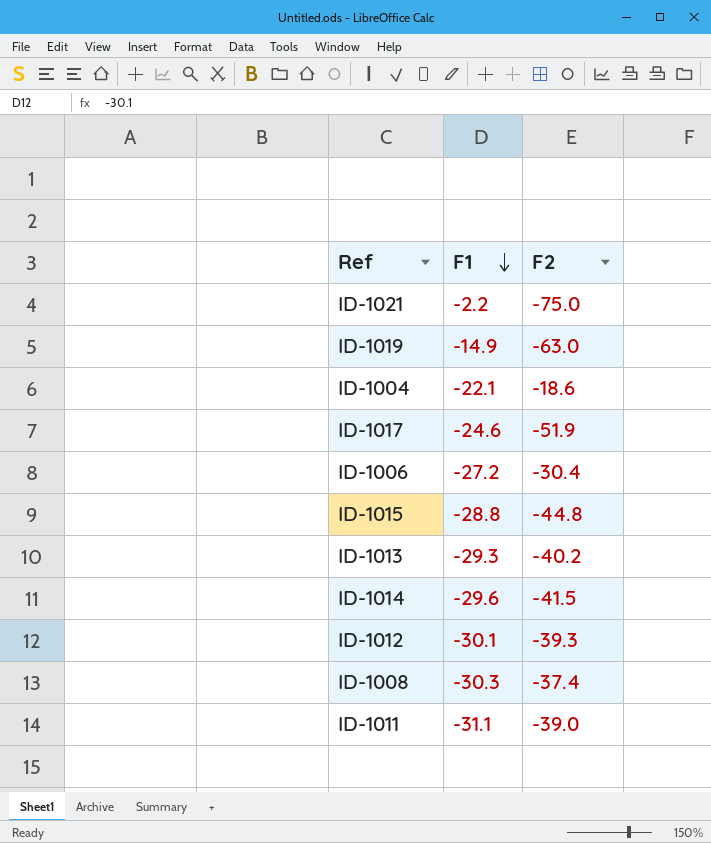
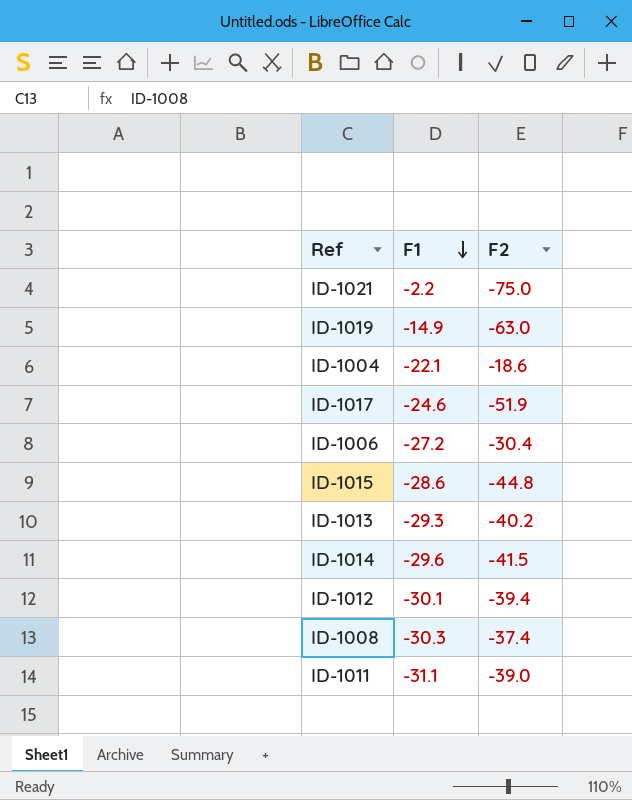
ID-1015 | F1: -28.8 -> -28.6
ID-1012 | F2: -39.3 -> -39.4

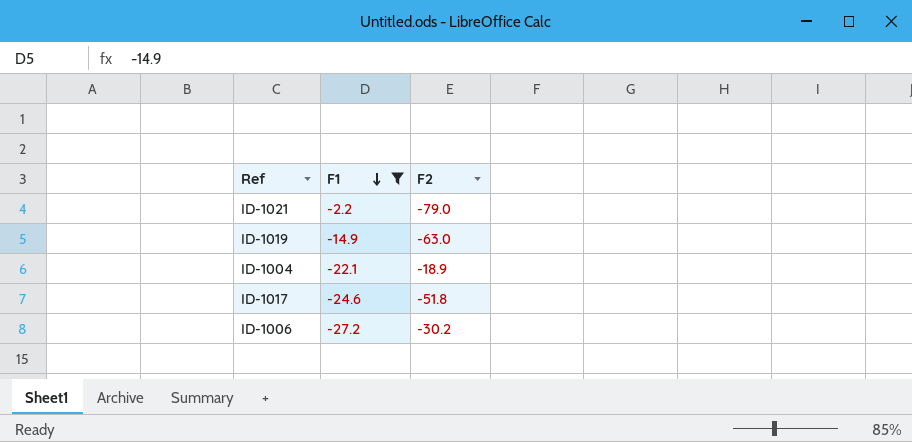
filter: none -> F1 >= -27.2
ID-1021 | F2: -75.0 -> -79.0
ID-1004 | F2: -18.6 -> -18.9
ID-1017 | F2: -51.9 -> -51.8
ID-1006 | F2: -30.4 -> -30.2

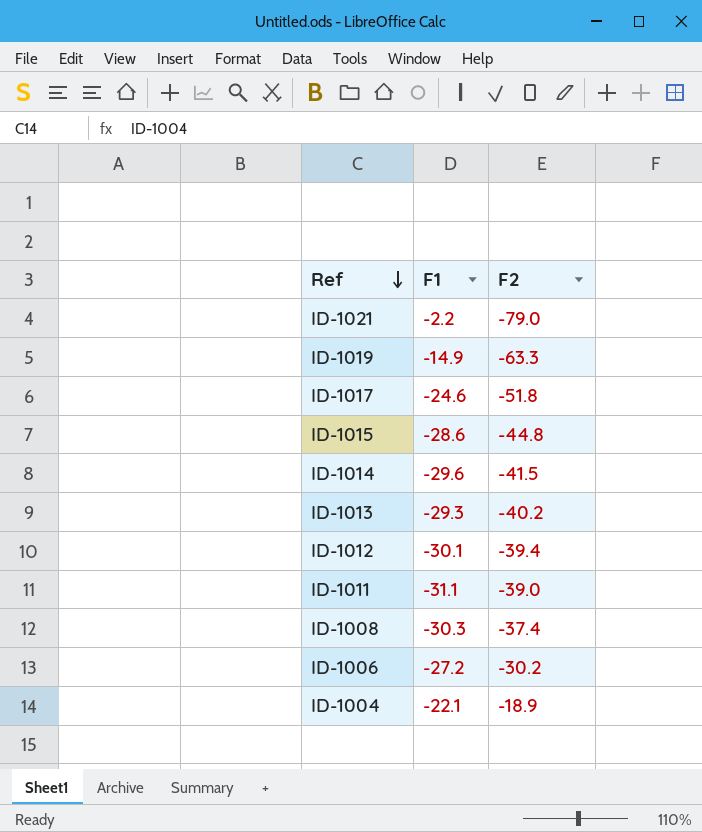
filter: F1 >= -27.2 -> none
row order: F1 descending -> Ref descending
ID-1019 | F2: -63.0 -> -63.3

